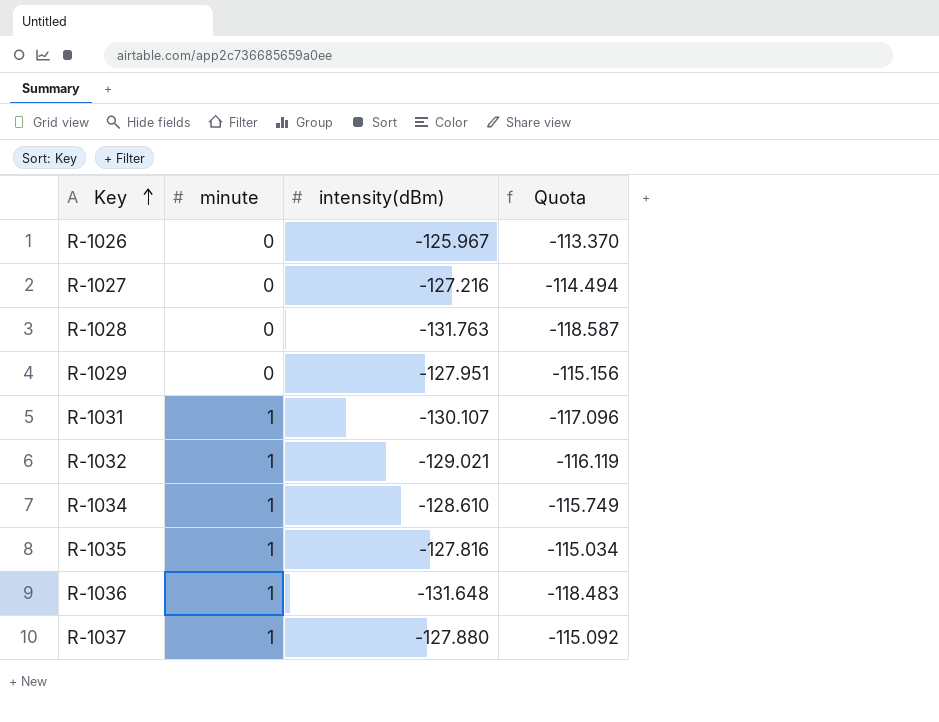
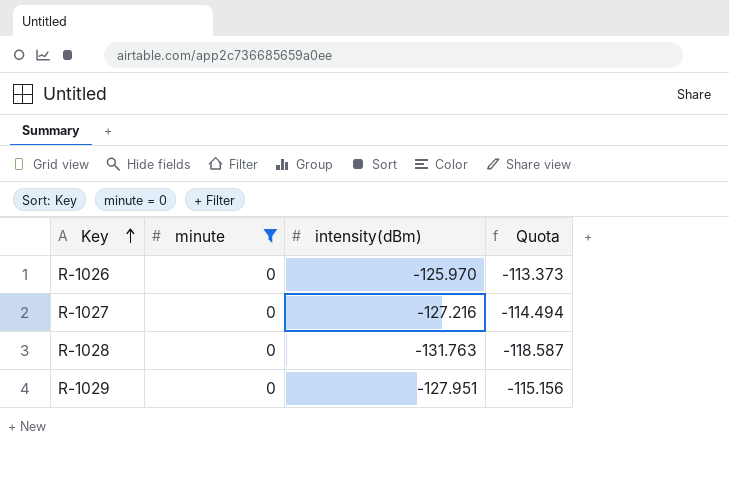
filter: none -> minute = 0
R-1026 | intensity(dBm): -125.967 -> -125.970
R-1026 | Quota: -113.370 -> -113.373

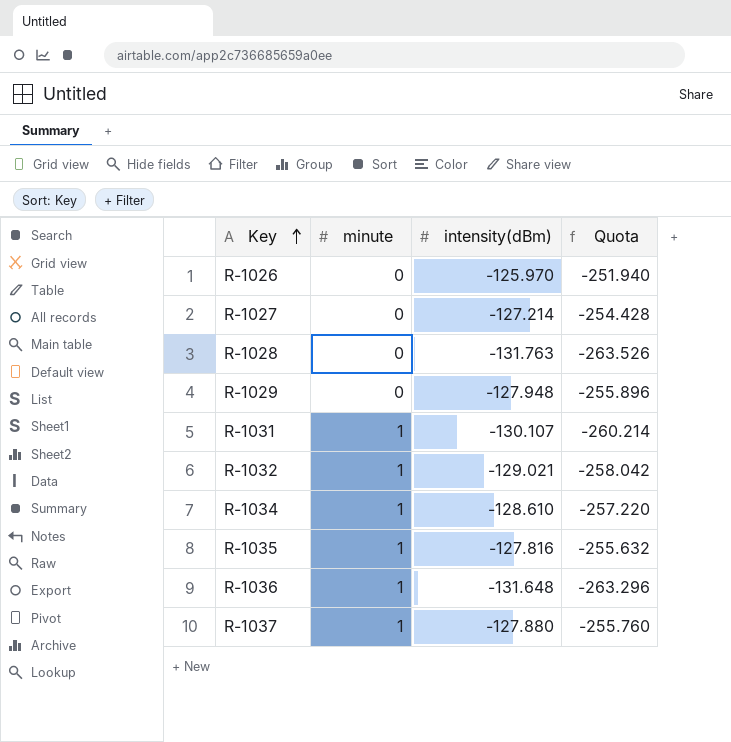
filter: minute = 0 -> none
column Quota | formula: [intensity(dBm)] * 0.9 -> [intensity(dBm)] * 2
R-1027 | intensity(dBm): -127.216 -> -127.214
R-1029 | intensity(dBm): -127.951 -> -127.948

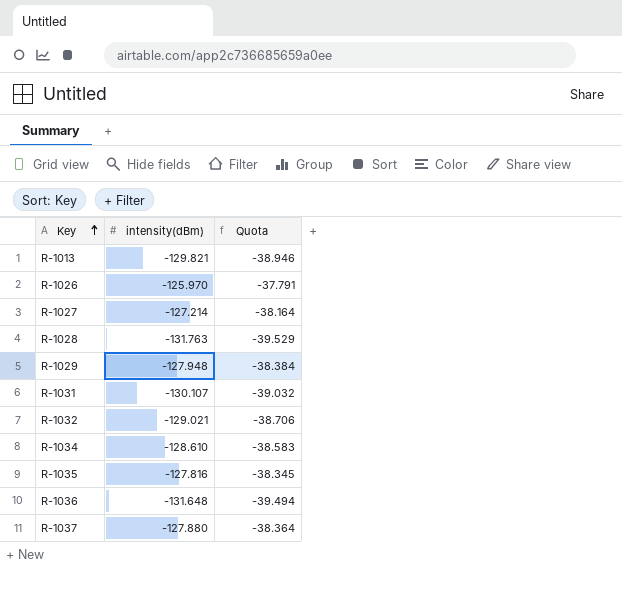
column minute | position: 2 -> none
column Quota | formula: [intensity(dBm)] * 2 -> [intensity(dBm)] * 0.3
row R-1013: none -> -129.821 | -38.946

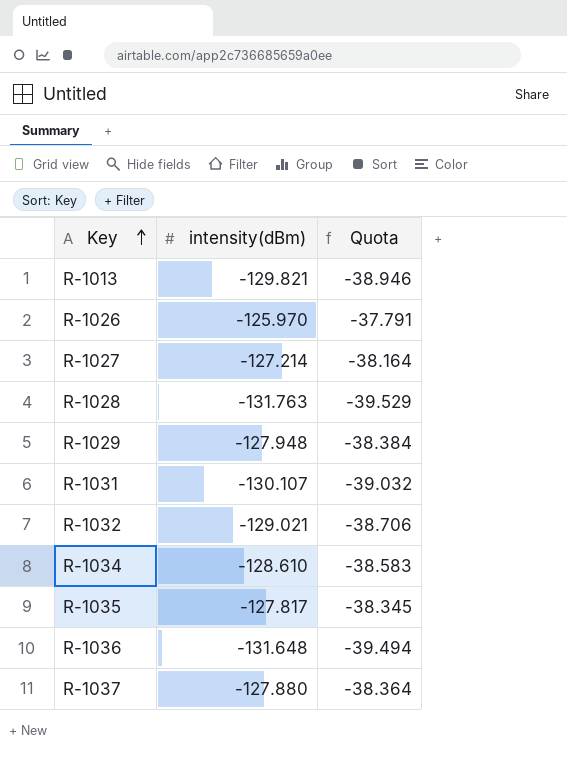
R-1035 | intensity(dBm): -127.816 -> -127.817

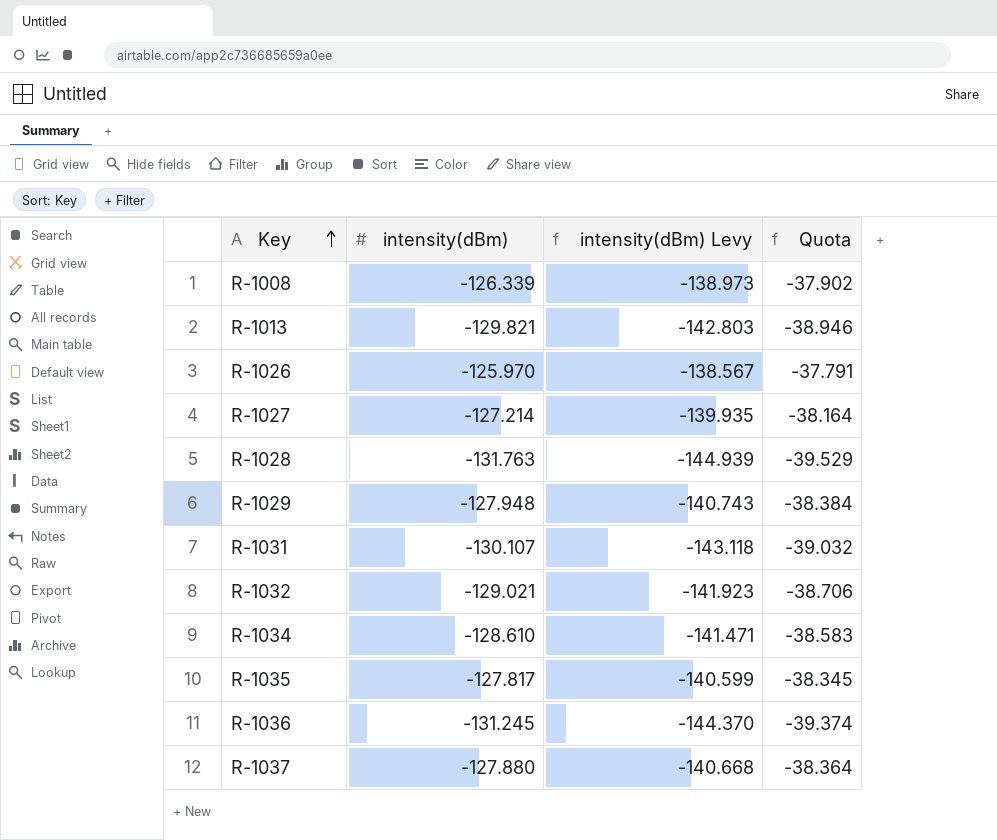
column intensity(dBm) Levy | formula: none -> [intensity(dBm)] * 1.1
row R-1008: none -> -126.339 | -138.973 | -37.902
R-1036 | intensity(dBm): -131.648 -> -131.245
R-1036 | Quota: -39.494 -> -39.374

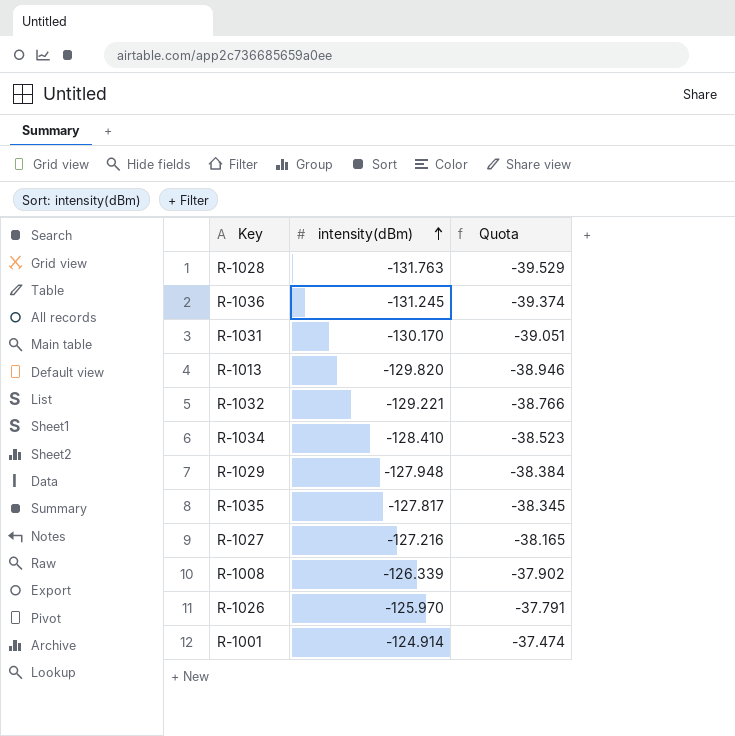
row order: Key ascending -> intensity(dBm) ascending
column intensity(dBm) Levy | formula: [intensity(dBm)] * 1.1 -> none
row R-1037: -127.880 | -140.668 | -38.364 -> none
R-1031 | intensity(dBm): -130.107 -> -130.170
R-1031 | Quota: -39.032 -> -39.051
R-1013 | intensity(dBm): -129.821 -> -129.820
R-1032 | intensity(dBm): -129.021 -> -129.221
R-1032 | Quota: -38.706 -> -38.766
R-1034 | intensity(dBm): -128.610 -> -128.410
R-1034 | Quota: -38.583 -> -38.523
R-1027 | intensity(dBm): -127.214 -> -127.216
R-1027 | Quota: -38.164 -> -38.165
row R-1001: none -> -124.914 | -37.474

